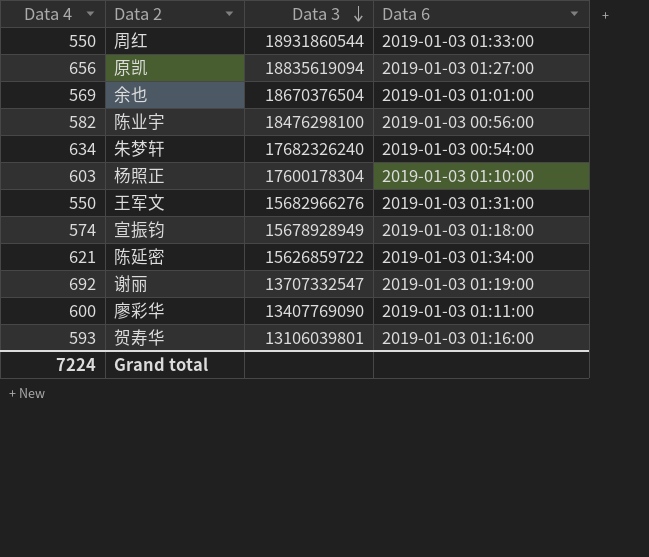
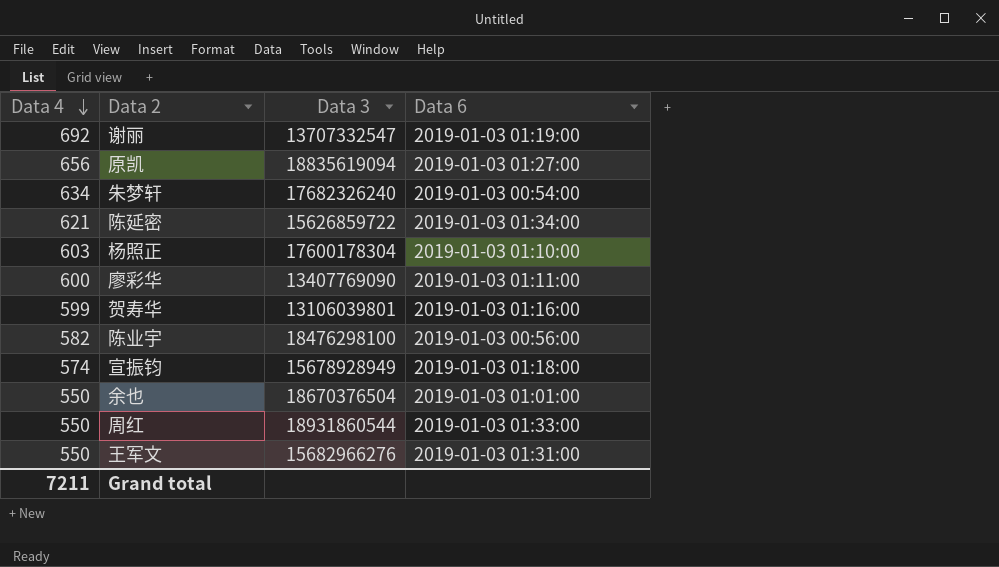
row order: Data 3 descending -> Data 4 descending
贺寿华 | Data 4: 593 -> 599
余也 | Data 4: 569 -> 550
Grand total | Data 4: 7224 -> 7211

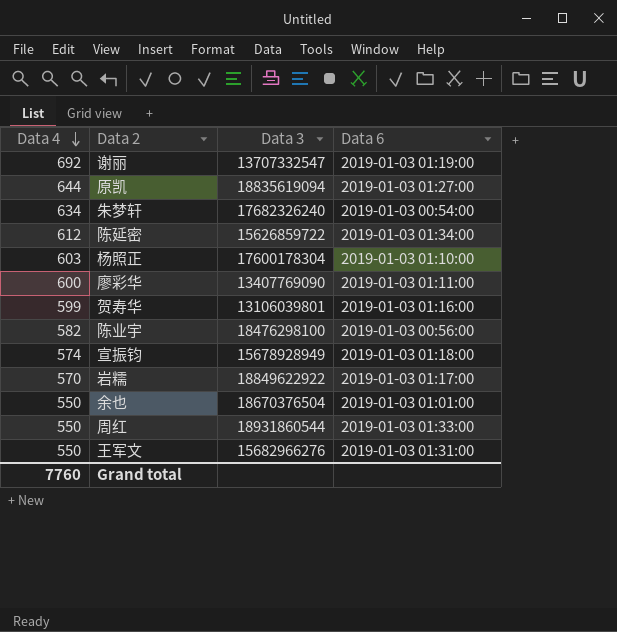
原凯 | Data 4: 656 -> 644
陈延密 | Data 4: 621 -> 612
row 岩糯: none -> 570 | 18849622922 | 2019-01-03 01:17:00
Grand total | Data 4: 7211 -> 7760

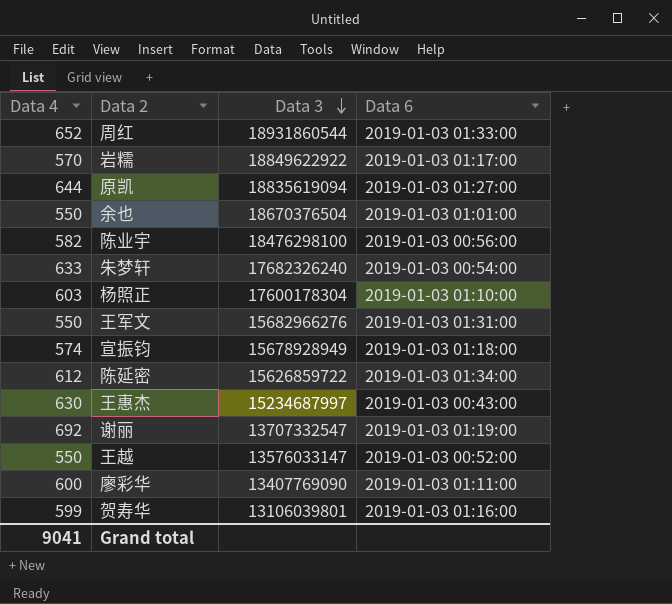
row order: Data 4 descending -> Data 3 descending
周红 | Data 4: 550 -> 652
朱梦轩 | Data 4: 634 -> 633
row 王惠杰: none -> 630 | 15234687997 | 2019-01-03 00:43:00
row 王越: none -> 550 | 13576033147 | 2019-01-03 00:52:00
Grand total | Data 4: 7760 -> 9041

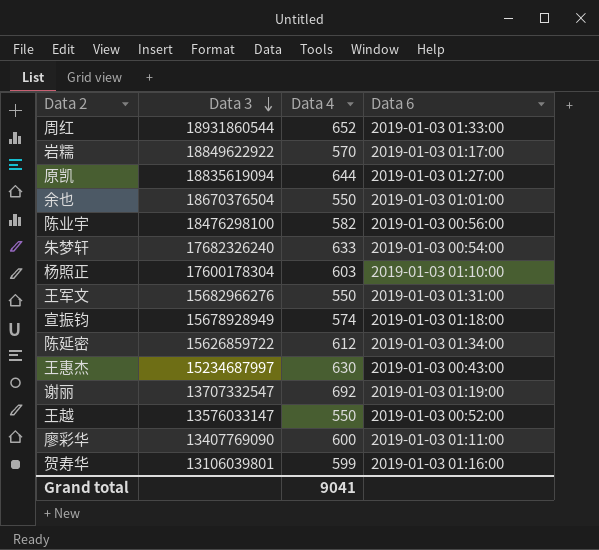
column Data 4 | position: 1 -> 3

